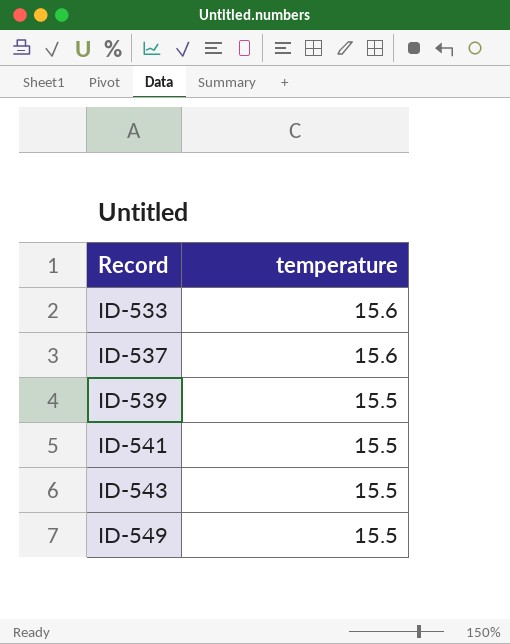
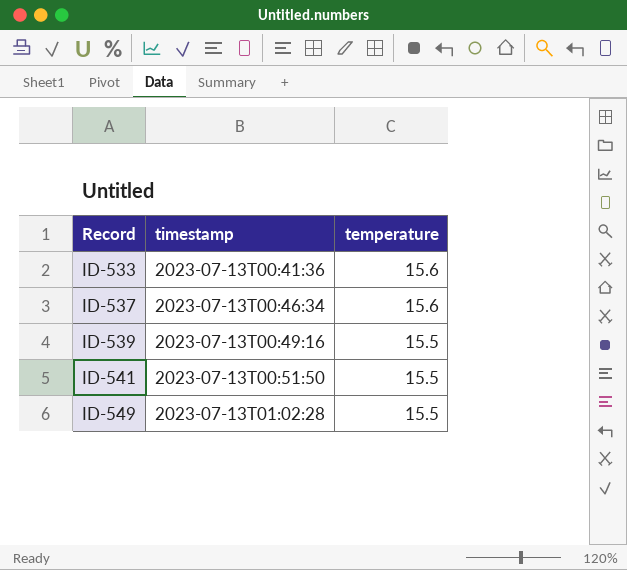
column timestamp | position: none -> 2
row ID-543: 15.5 -> none

